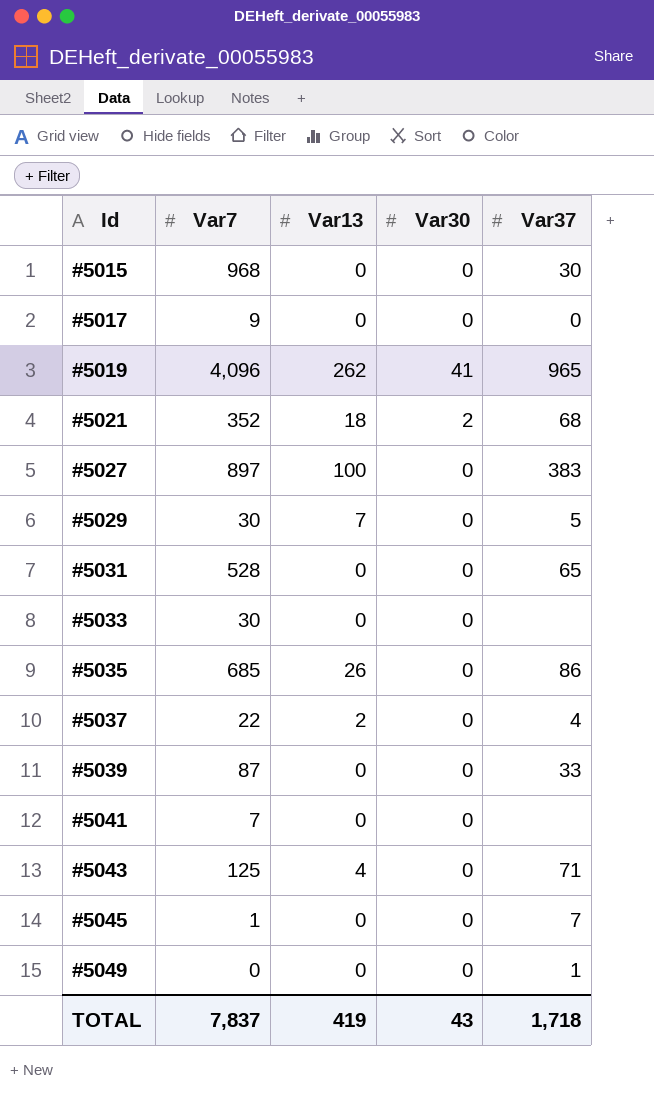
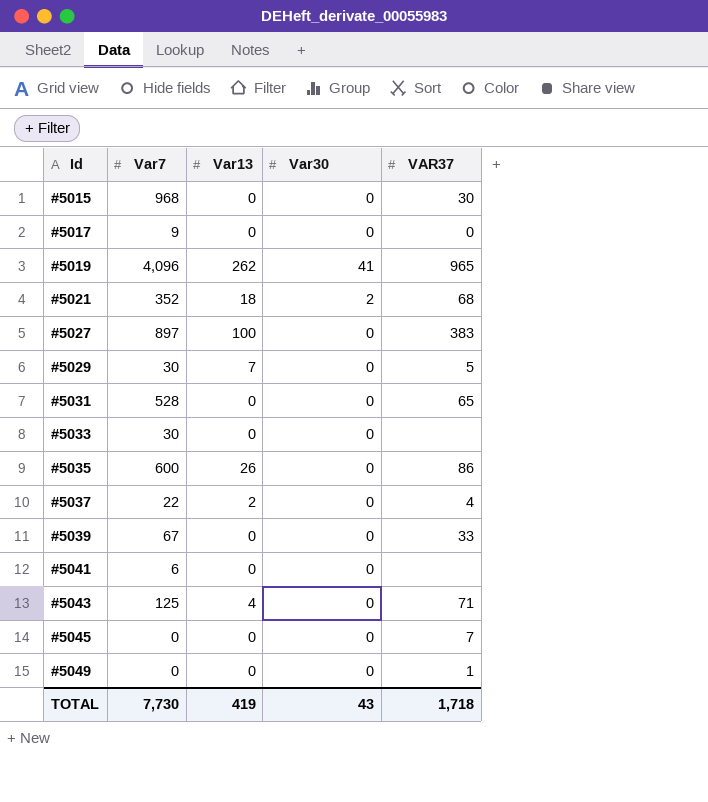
column name: Var37 -> VAR37
#5035 | Var7: 685 -> 600
#5039 | Var7: 87 -> 67
#5041 | Var7: 7 -> 6
#5045 | Var7: 1 -> 0
TOTAL | Var7: 7,837 -> 7,730

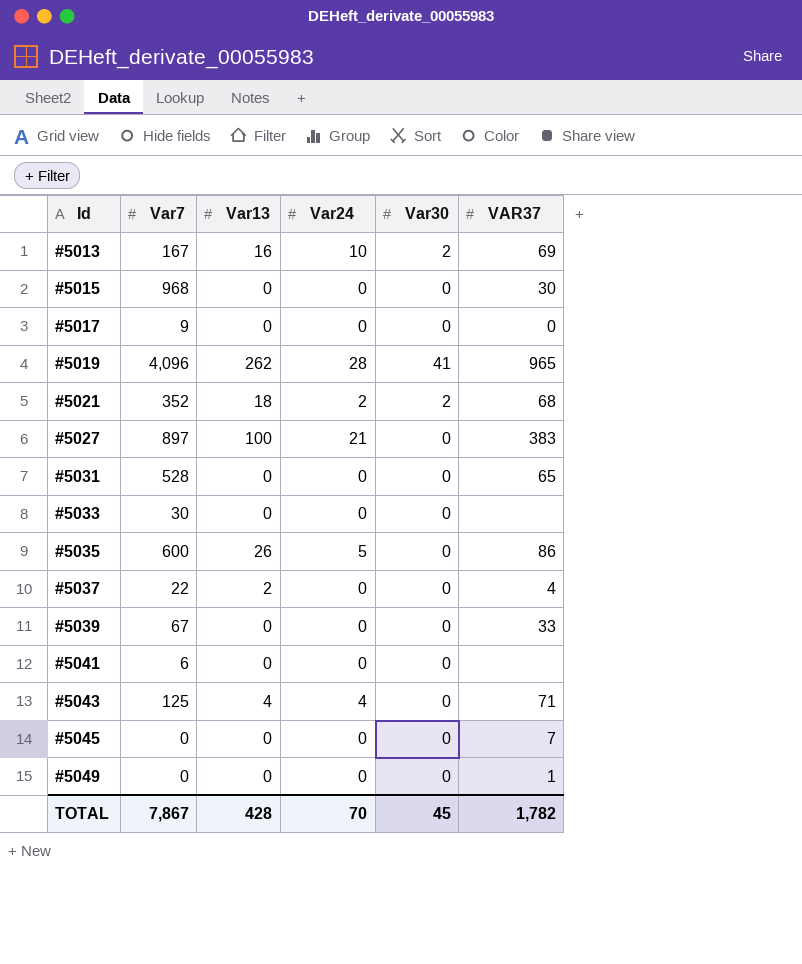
column Var24 | position: none -> 4
row #5029: 30 | 7 | 0 | 5 -> none
row #5013: none -> 167 | 16 | 10 | 2 | 69
TOTAL | Var7: 7,730 -> 7,867
TOTAL | Var13: 419 -> 428
TOTAL | Var30: 43 -> 45
TOTAL | VAR37: 1,718 -> 1,782

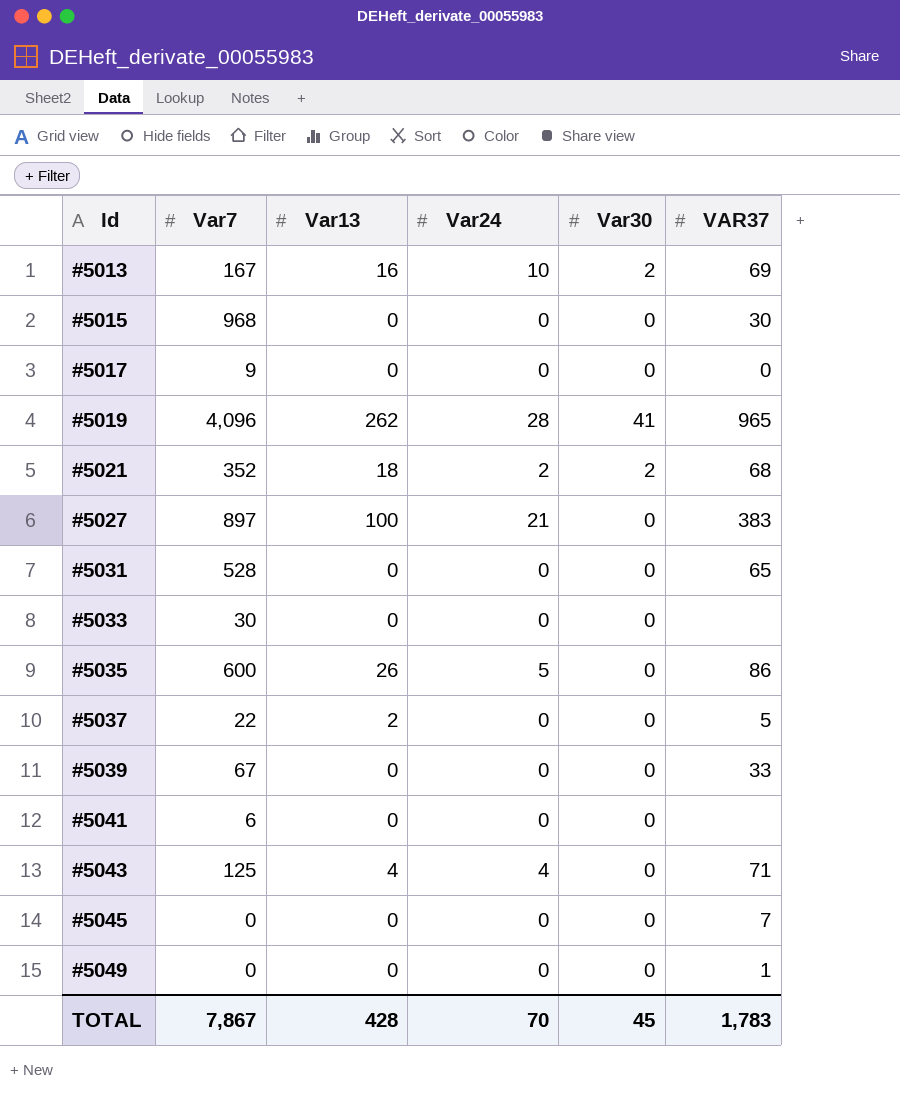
#5037 | VAR37: 4 -> 5
TOTAL | VAR37: 1,782 -> 1,783

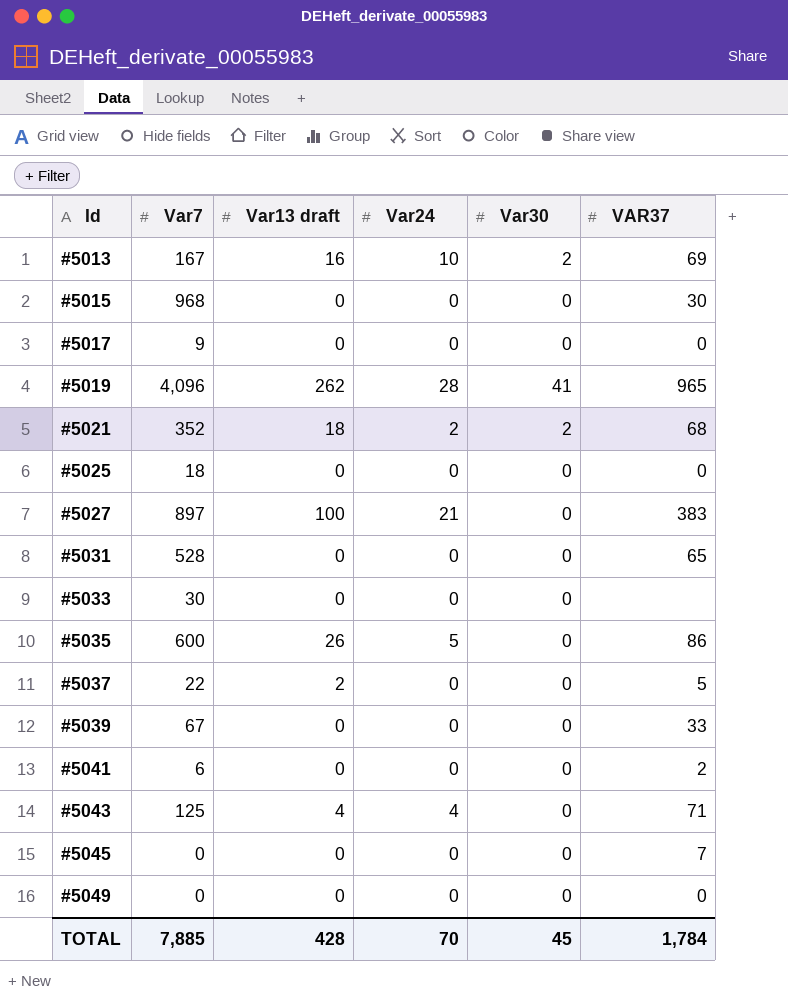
column name: Var13 -> Var13 draft
row #5025: none -> 18 | 0 | 0 | 0 | 0
#5041 | VAR37: none -> 2
#5049 | VAR37: 1 -> 0
TOTAL | Var7: 7,867 -> 7,885
TOTAL | VAR37: 1,783 -> 1,784

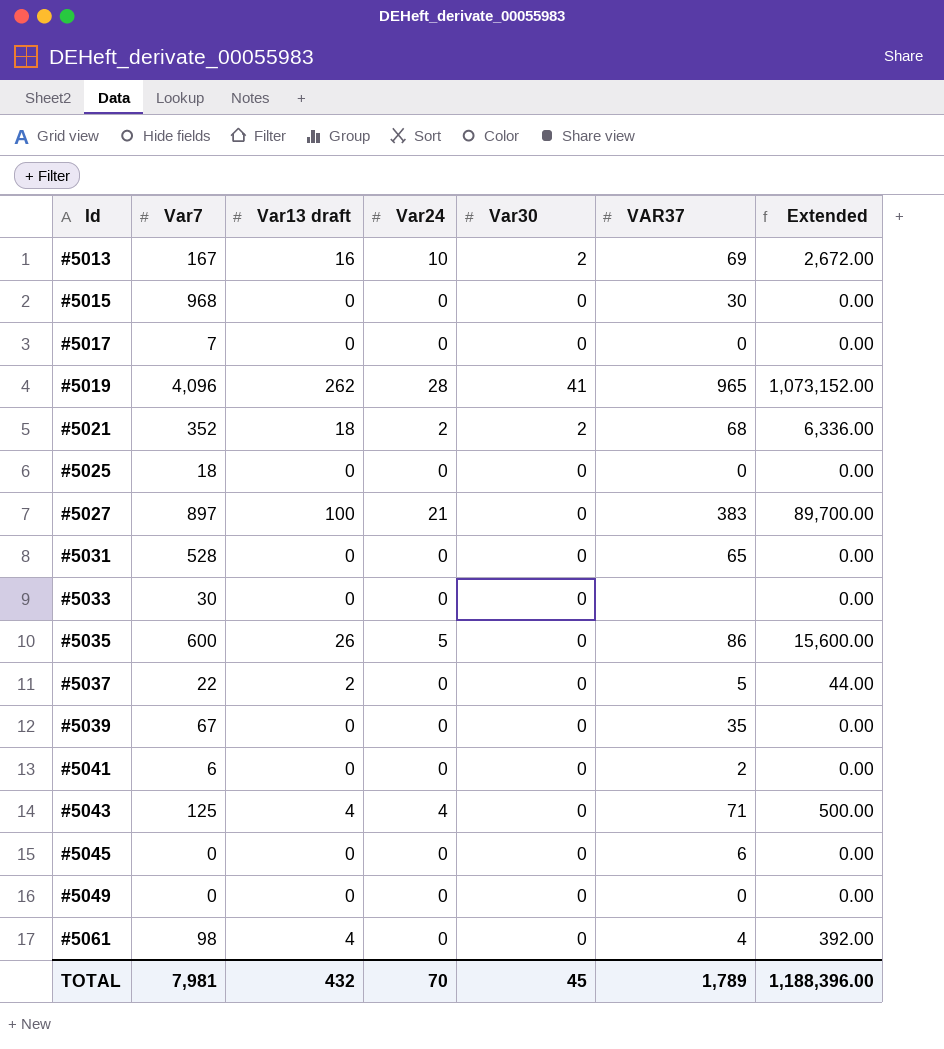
column Extended | formula: none -> [Var7] * [Var13 draft]
#5017 | Var7: 9 -> 7
#5039 | VAR37: 33 -> 35
#5045 | VAR37: 7 -> 6
row #5061: none -> 98 | 4 | 0 | 0 | 4 | 392.00
TOTAL | Var7: 7,885 -> 7,981
TOTAL | Var13 draft: 428 -> 432
TOTAL | VAR37: 1,784 -> 1,789

